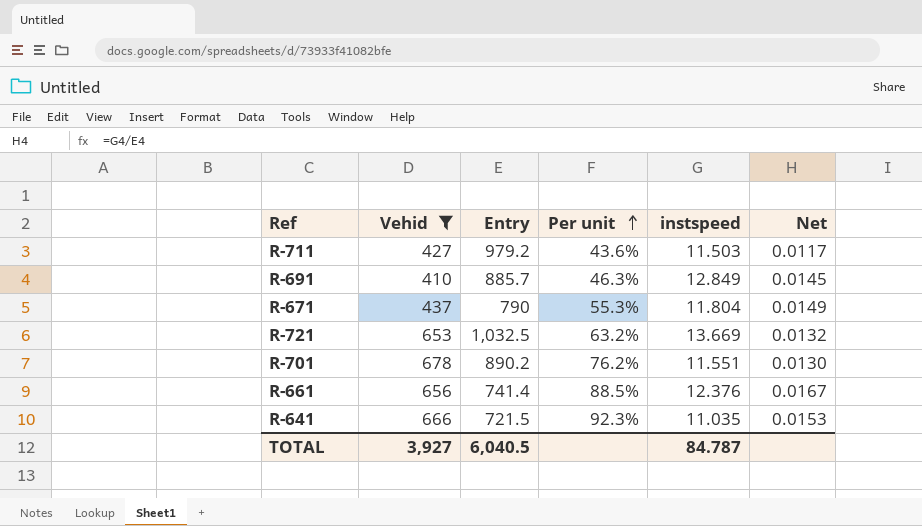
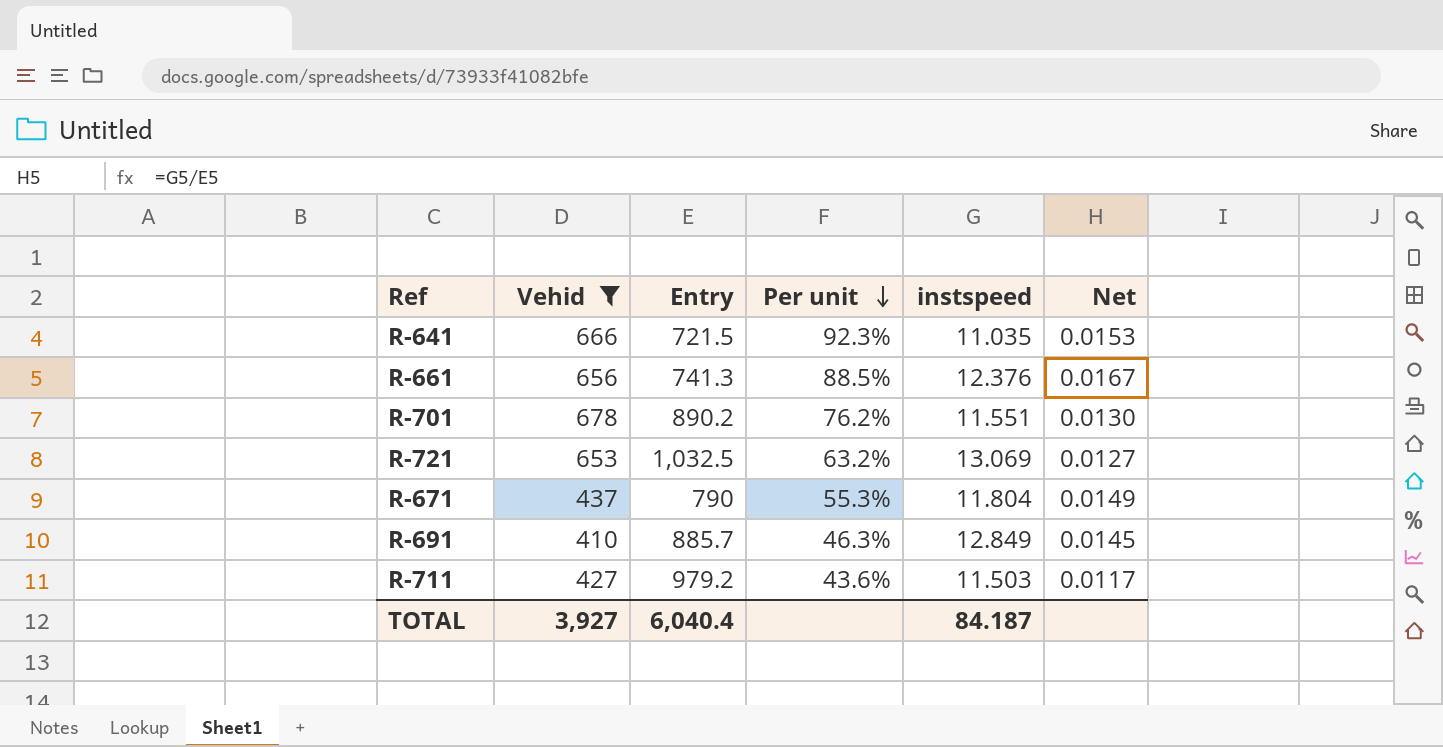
row order: Per unit ascending -> Per unit descending
R-661 | Entry: 741.4 -> 741.3
R-721 | instspeed: 13.669 -> 13.069
R-721 | Net: 0.0132 -> 0.0127
TOTAL | Entry: 6,040.5 -> 6,040.4
TOTAL | instspeed: 84.787 -> 84.187

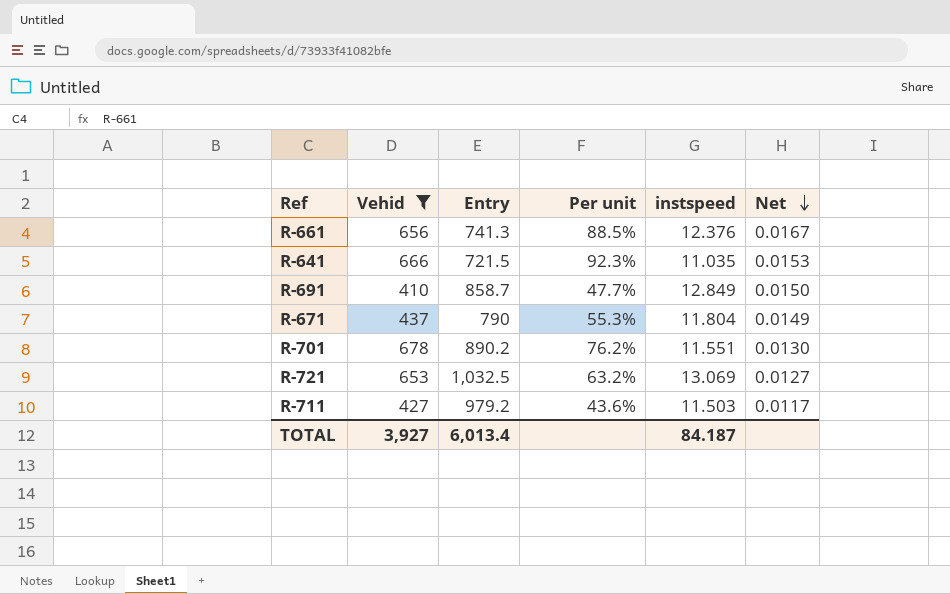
row order: Per unit descending -> Net descending
R-691 | Entry: 885.7 -> 858.7
R-691 | Per unit: 46.3% -> 47.7%
R-691 | Net: 0.0145 -> 0.0150
TOTAL | Entry: 6,040.4 -> 6,013.4

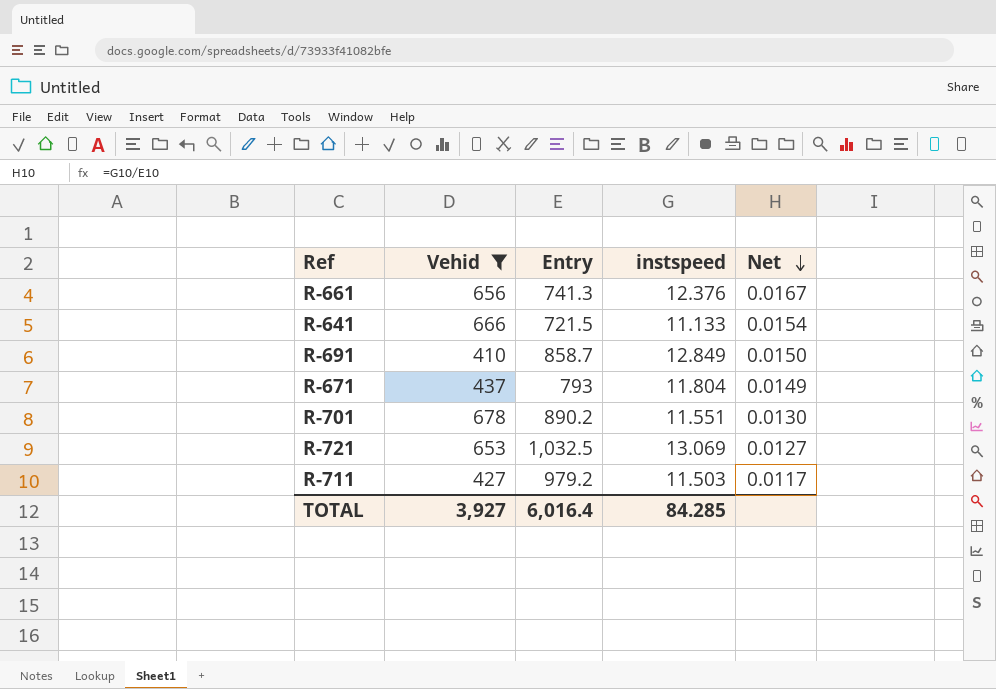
column Per unit | formula: [Vehid] / [Entry] -> none
R-641 | instspeed: 11.035 -> 11.133
R-641 | Net: 0.0153 -> 0.0154
R-671 | Entry: 790 -> 793
TOTAL | Entry: 6,013.4 -> 6,016.4
TOTAL | instspeed: 84.187 -> 84.285

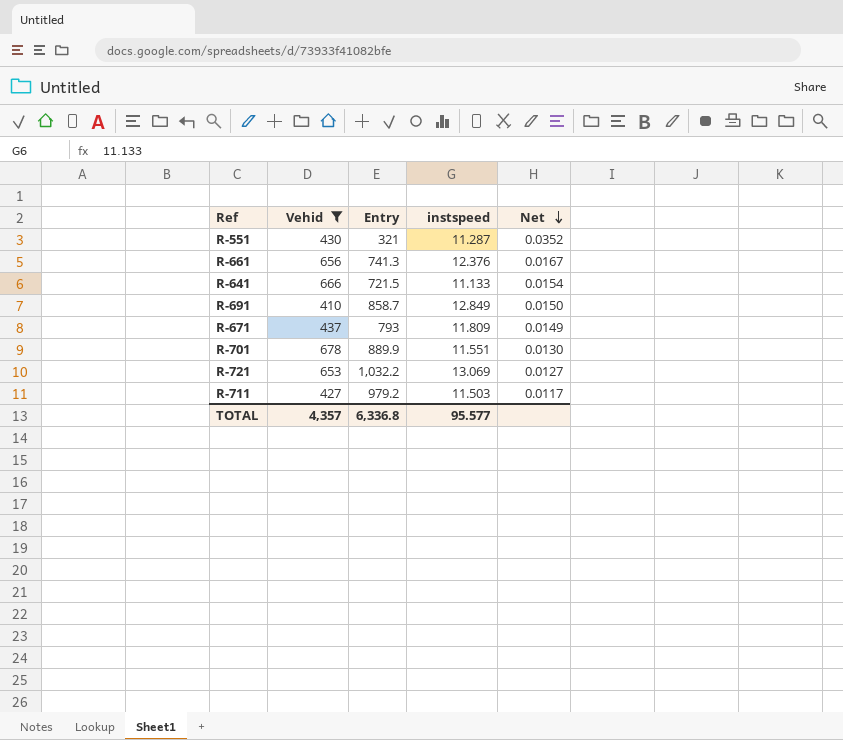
row R-551: none -> 430 | 321 | 11.287 | 0.0352
R-671 | instspeed: 11.804 -> 11.809
R-701 | Entry: 890.2 -> 889.9
R-721 | Entry: 1,032.5 -> 1,032.2
TOTAL | Vehid: 3,927 -> 4,357
TOTAL | Entry: 6,016.4 -> 6,336.8
TOTAL | instspeed: 84.285 -> 95.577

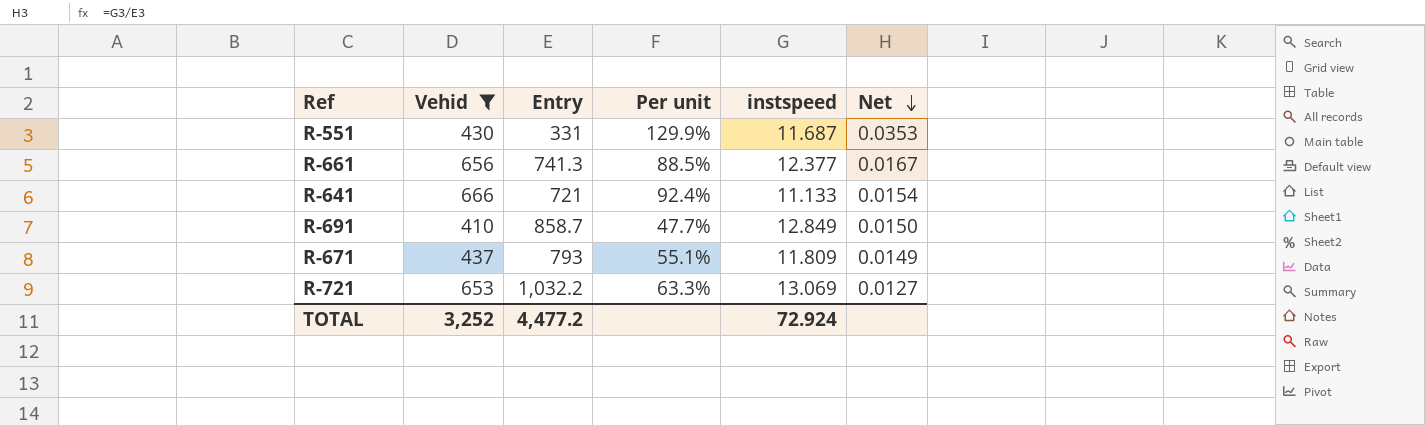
column Per unit | formula: none -> [Vehid] / [Entry]
row R-701: 678 | 889.9 | 11.551 | 0.0130 -> none
row R-711: 427 | 979.2 | 11.503 | 0.0117 -> none
R-551 | Entry: 321 -> 331
R-551 | instspeed: 11.287 -> 11.687
R-551 | Net: 0.0352 -> 0.0353
R-661 | instspeed: 12.376 -> 12.377
R-641 | Entry: 721.5 -> 721
TOTAL | Vehid: 4,357 -> 3,252
TOTAL | Entry: 6,336.8 -> 4,477.2
TOTAL | instspeed: 95.577 -> 72.924

